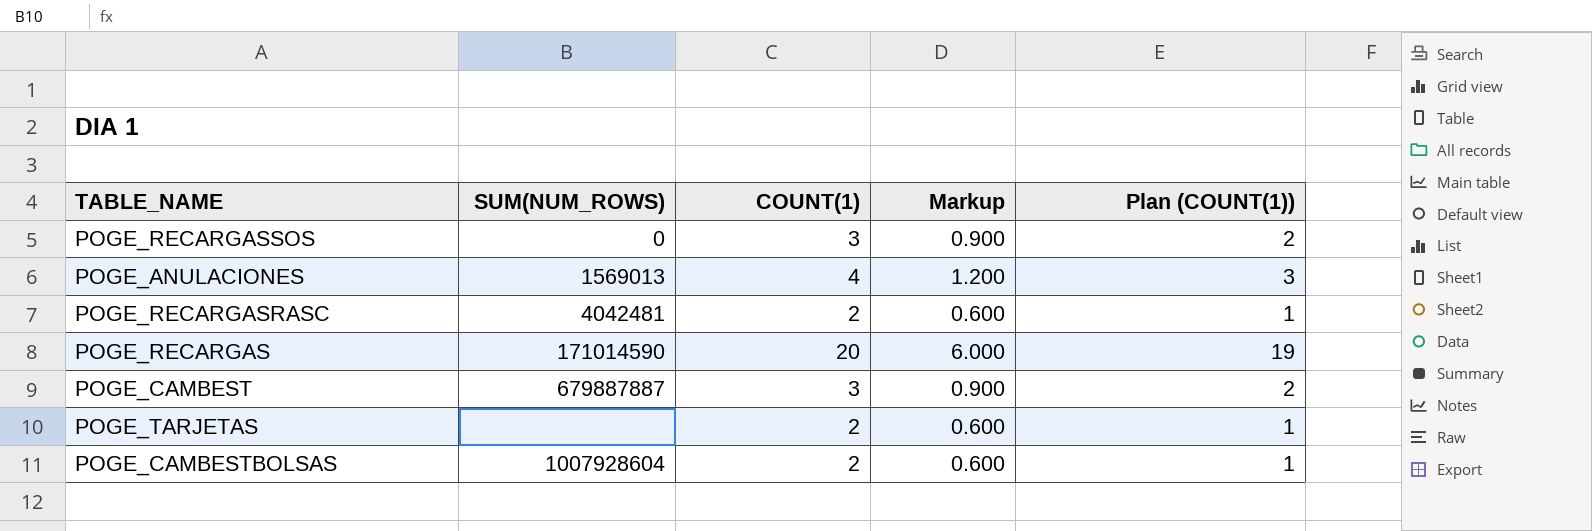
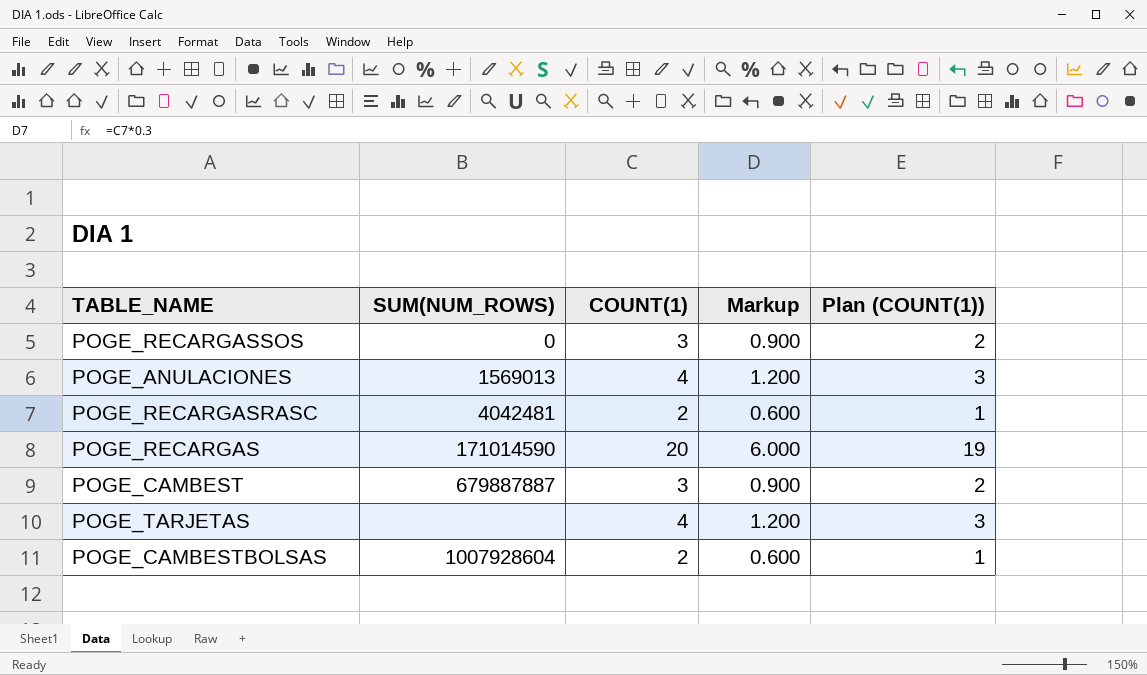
POGE_TARJETAS | COUNT(1): 2 -> 4
POGE_TARJETAS | Markup: 0.600 -> 1.200
POGE_TARJETAS | Plan (COUNT(1)): 1 -> 3

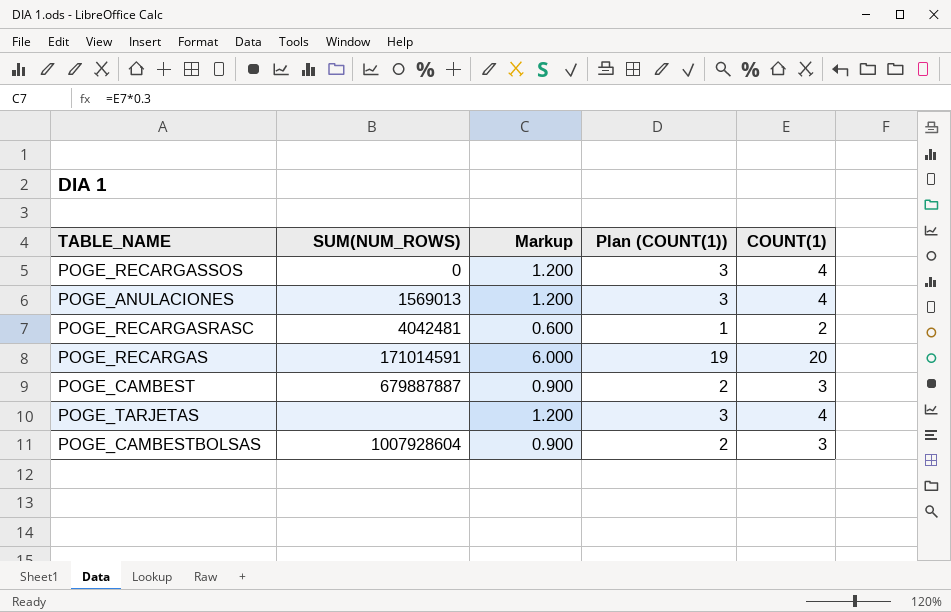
column COUNT(1) | position: 3 -> 5
POGE_RECARGASSOS | Markup: 0.900 -> 1.200
POGE_RECARGASSOS | Plan (COUNT(1)): 2 -> 3
POGE_RECARGASSOS | COUNT(1): 3 -> 4
POGE_RECARGAS | SUM(NUM_ROWS): 171014590 -> 171014591
POGE_CAMBESTBOLSAS | Markup: 0.600 -> 0.900
POGE_CAMBESTBOLSAS | Plan (COUNT(1)): 1 -> 2
POGE_CAMBESTBOLSAS | COUNT(1): 2 -> 3

